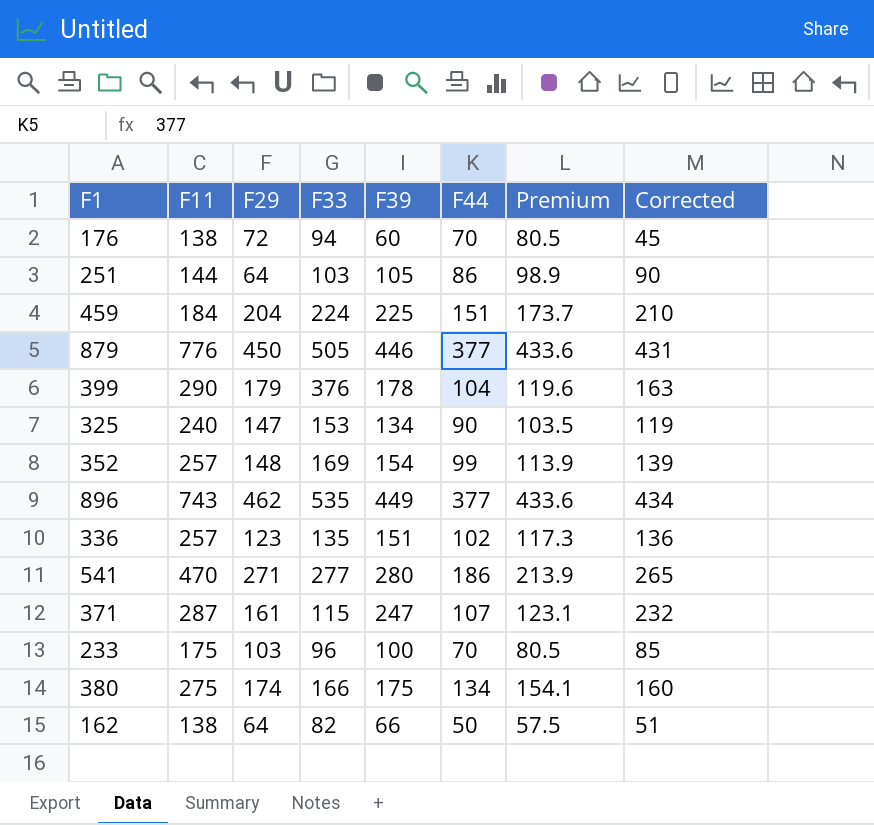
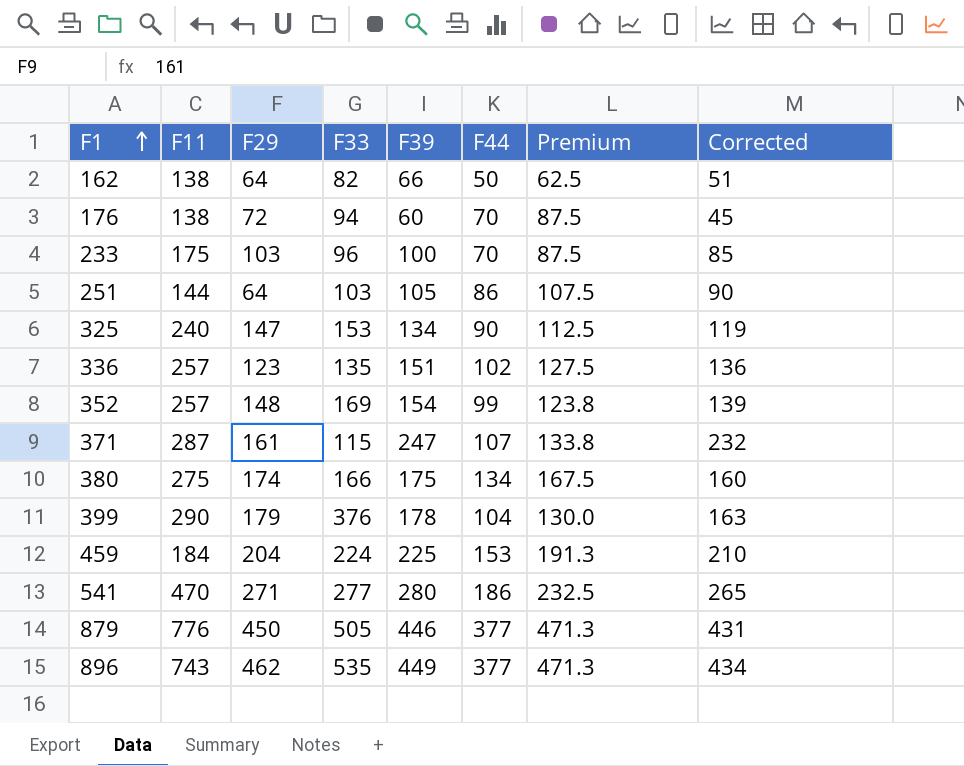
row order: none -> F1 ascending
column Premium | formula: [F44] * 1.15 -> [F44] * 1.25
459 | F44: 151 -> 153

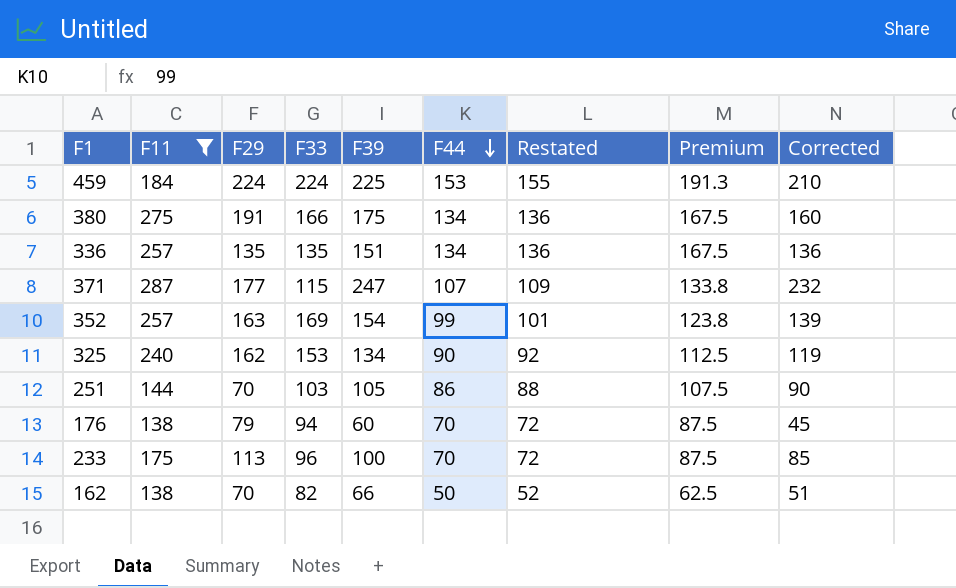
filter: none -> F11 <= 287
row order: F1 ascending -> F44 descending
column Restated | formula: none -> [F44] + 2
459 | F29: 204 -> 224
380 | F29: 174 -> 191
336 | F29: 123 -> 135
336 | F44: 102 -> 134
336 | Premium: 127.5 -> 167.5
371 | F29: 161 -> 177
352 | F29: 148 -> 163
325 | F29: 147 -> 162
251 | F29: 64 -> 70
176 | F29: 72 -> 79
233 | F29: 103 -> 113
162 | F29: 64 -> 70

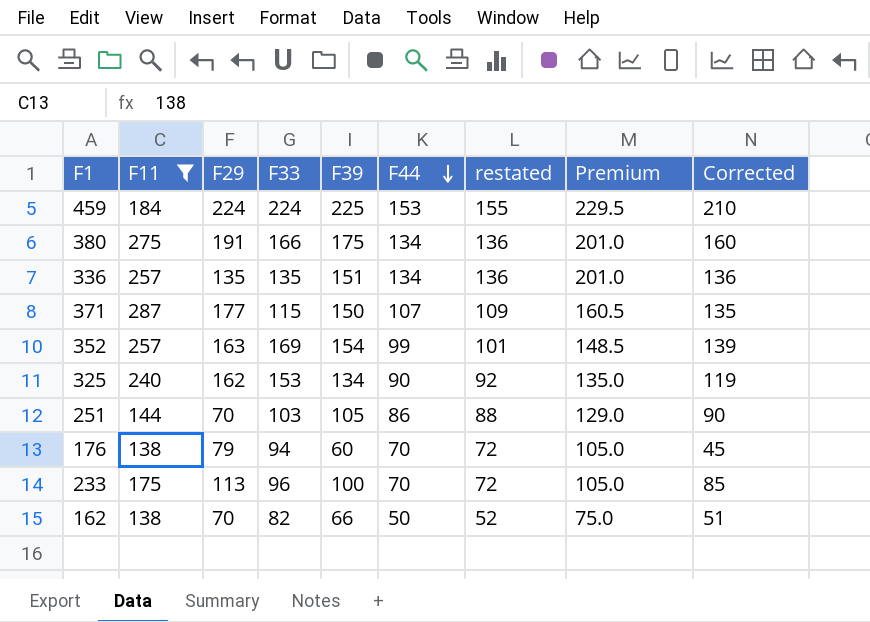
column name: Restated -> restated
column Premium | formula: [F44] * 1.25 -> [F44] * 1.5
371 | F39: 247 -> 150
371 | Corrected: 232 -> 135

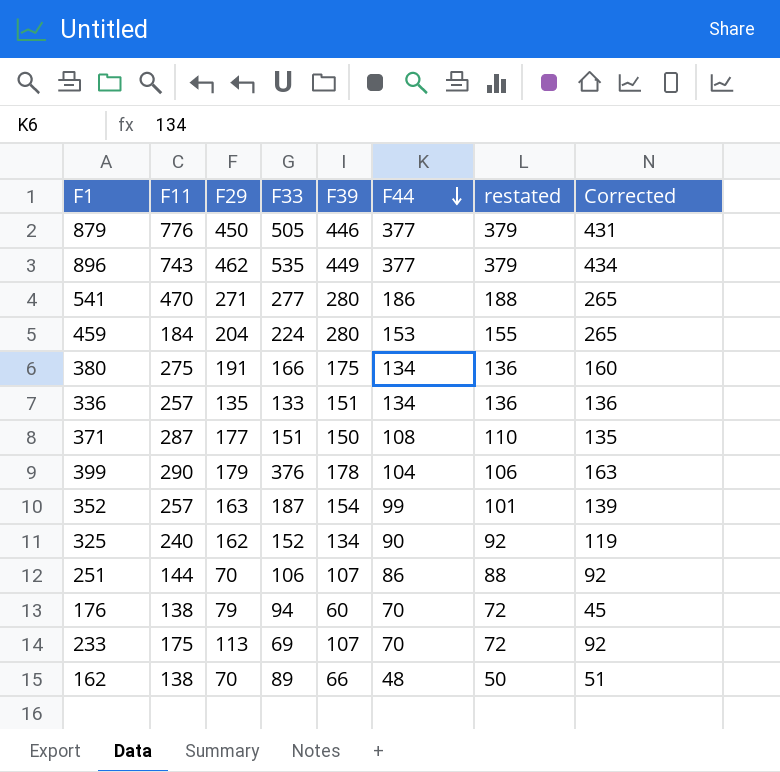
filter: F11 <= 287 -> none
column Premium | formula: [F44] * 1.5 -> none
459 | F29: 224 -> 204
459 | F39: 225 -> 280
459 | Corrected: 210 -> 265
336 | F33: 135 -> 133
371 | F33: 115 -> 151
371 | F44: 107 -> 108
371 | restated: 109 -> 110
352 | F33: 169 -> 187
325 | F33: 153 -> 152
251 | F33: 103 -> 106
251 | F39: 105 -> 107
251 | Corrected: 90 -> 92
233 | F33: 96 -> 69
233 | F39: 100 -> 107
233 | Corrected: 85 -> 92
162 | F33: 82 -> 89
162 | F44: 50 -> 48
162 | restated: 52 -> 50

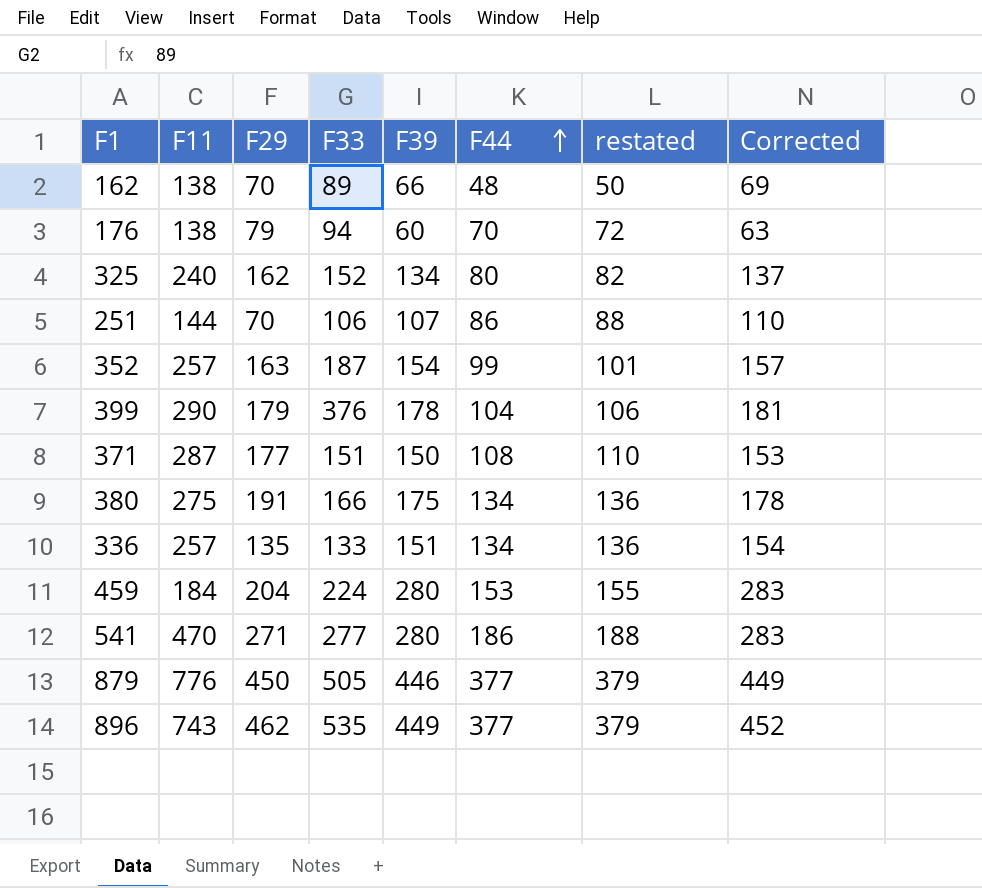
row order: F44 descending -> F44 ascending
column Corrected | formula: [F39] - 15 -> [F39] + 3
row 233: 175 | 113 | 69 | 107 | 70 | 72 | 92 -> none
325 | F44: 90 -> 80
325 | restated: 92 -> 82

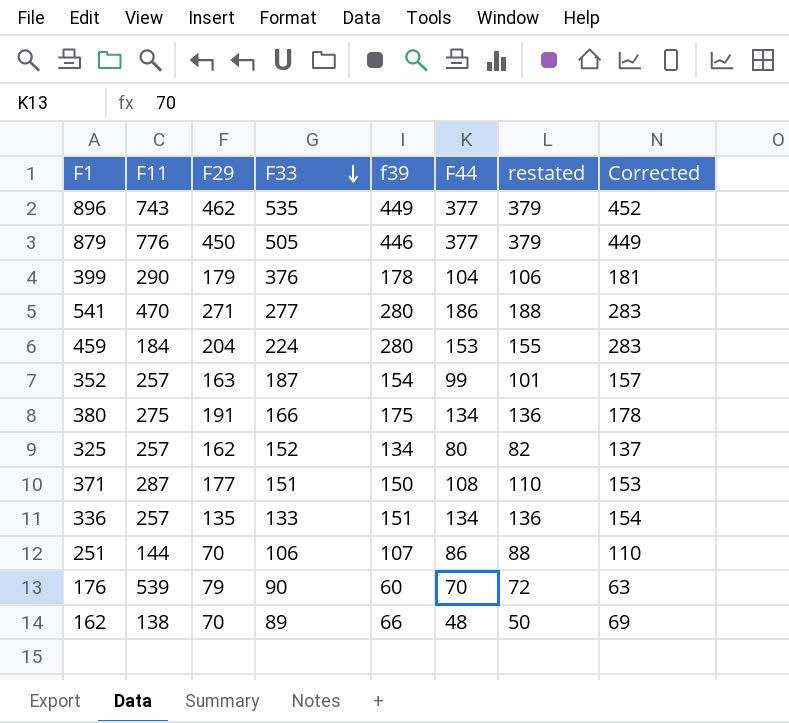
row order: F44 ascending -> F33 descending
column name: F39 -> f39
325 | F11: 240 -> 257
176 | F11: 138 -> 539
176 | F33: 94 -> 90

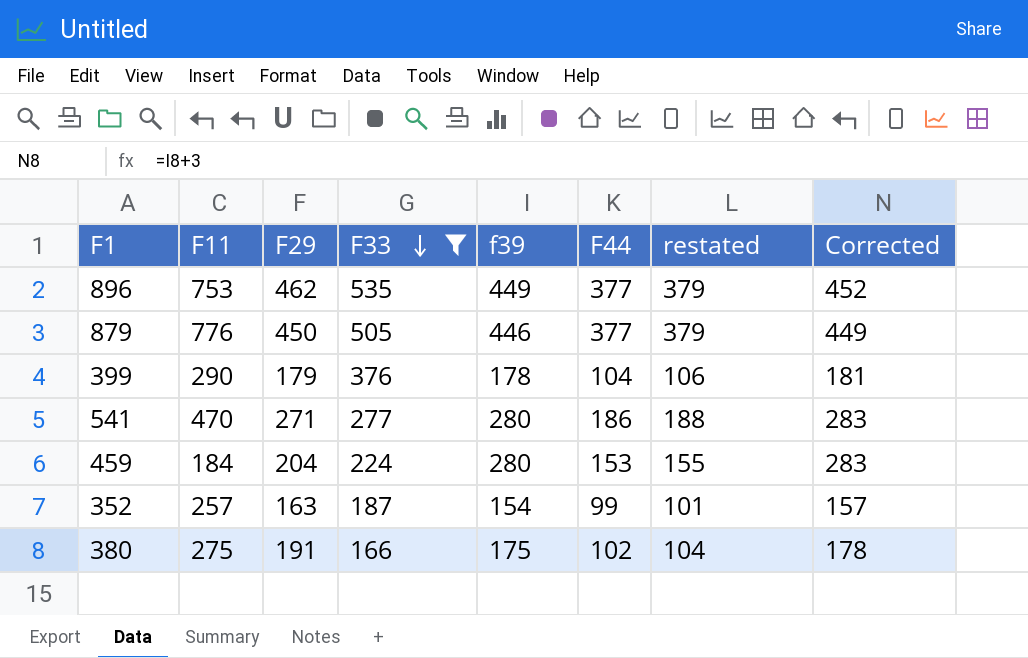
filter: none -> F33 >= 166
896 | F11: 743 -> 753
380 | F44: 134 -> 102
380 | restated: 136 -> 104

